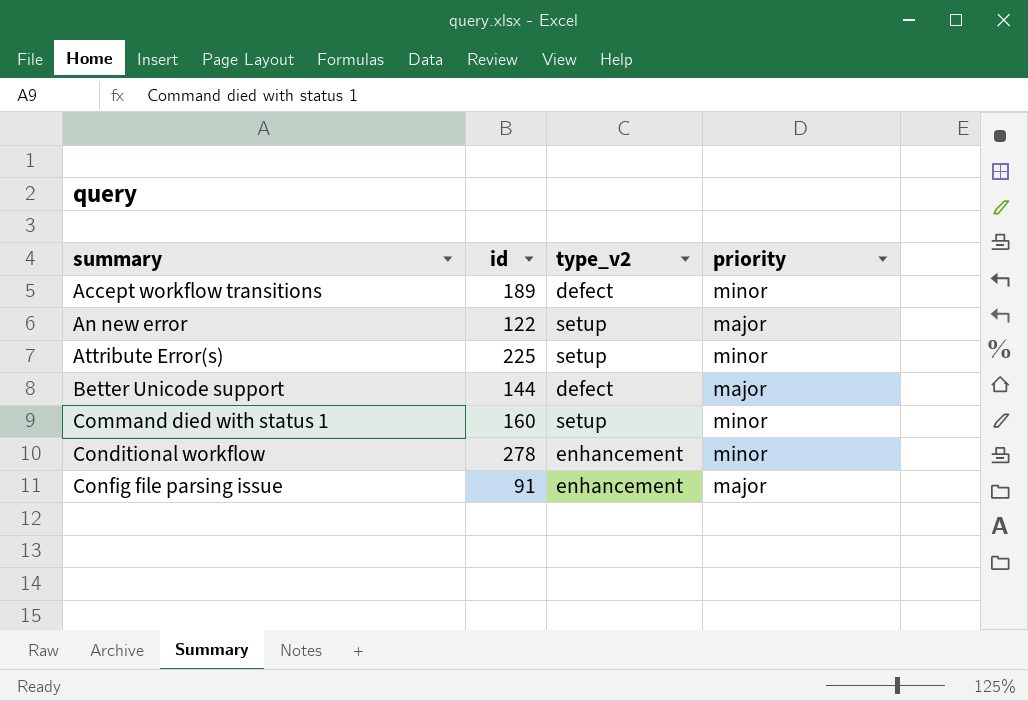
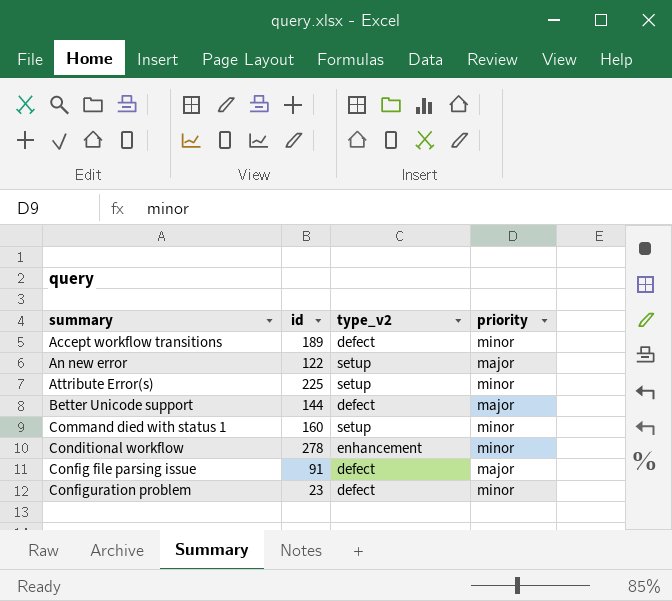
Config file parsing issue | type_v2: enhancement -> defect
row Configuration problem: none -> 23 | defect | minor

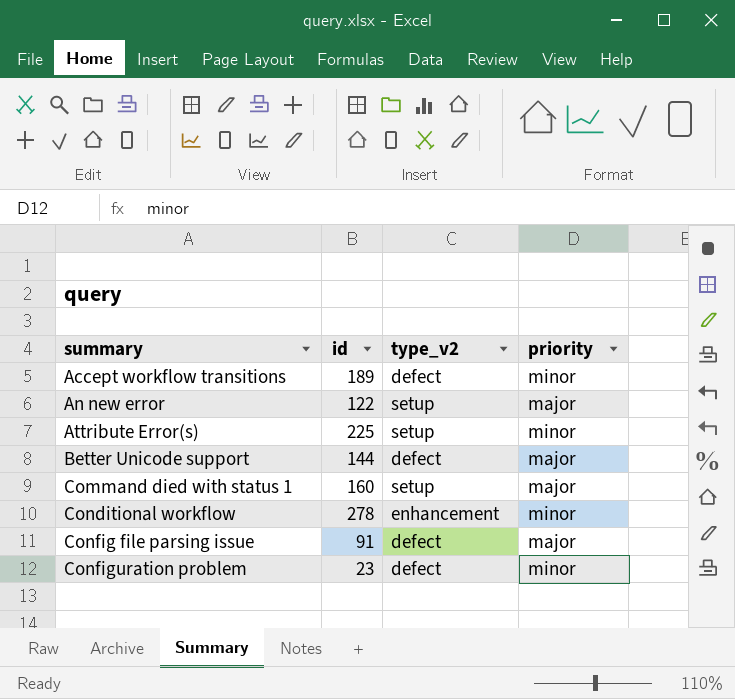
Command died with status 1 | priority: minor -> major

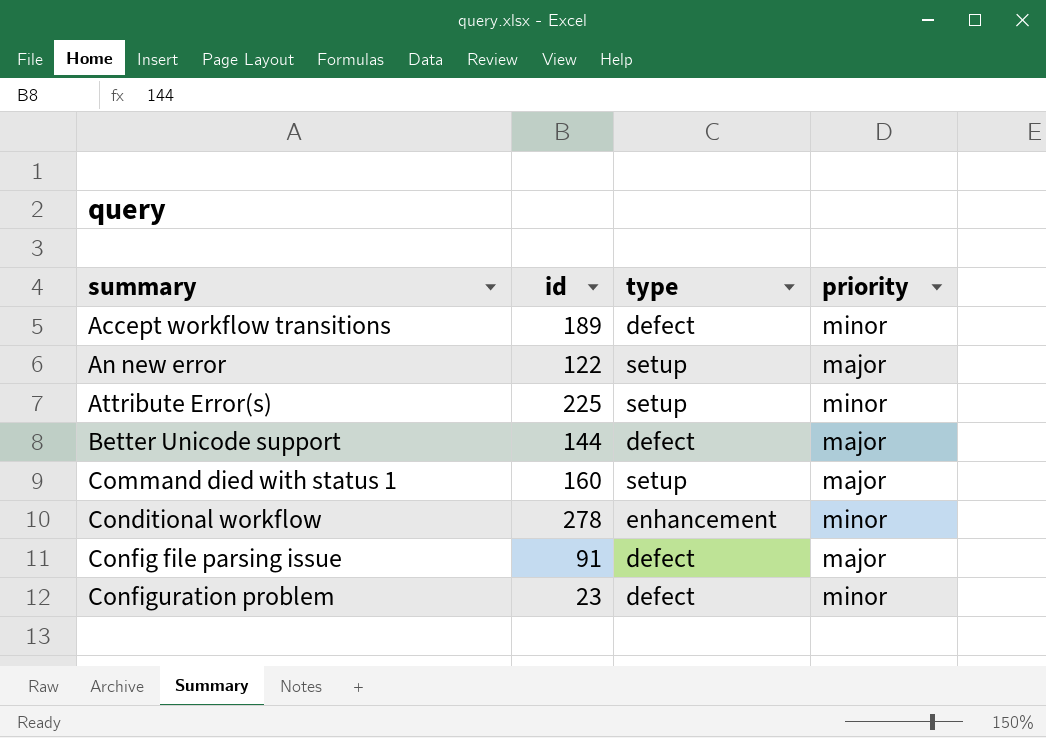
column name: type_v2 -> type

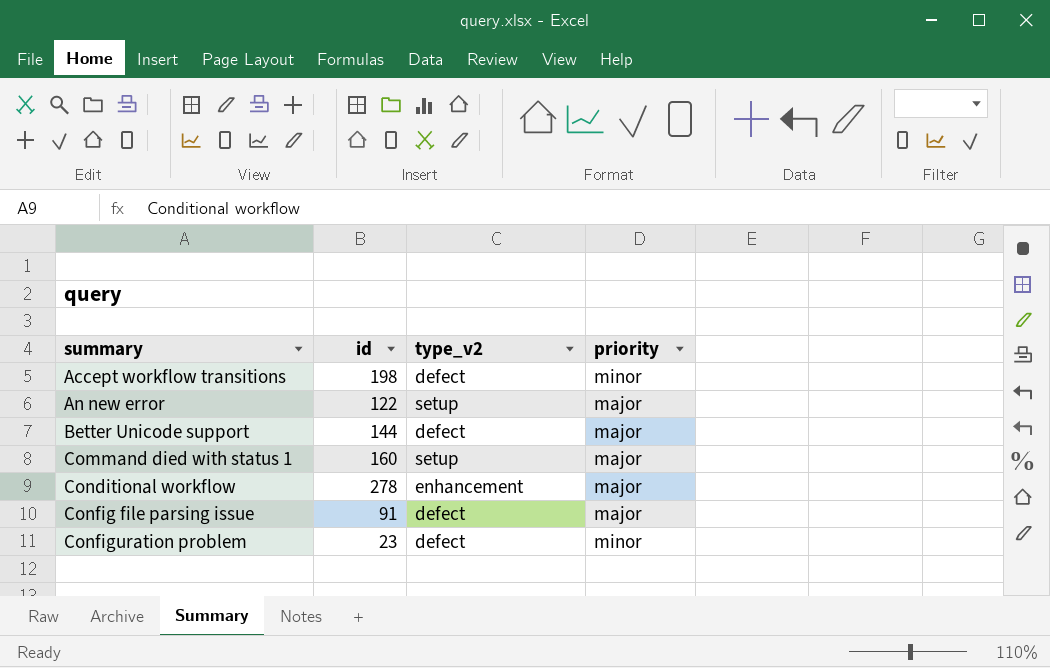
column name: type -> type_v2
row Attribute Error(s): 225 | setup | minor -> none
Accept workflow transitions | id: 189 -> 198
Conditional workflow | priority: minor -> major

